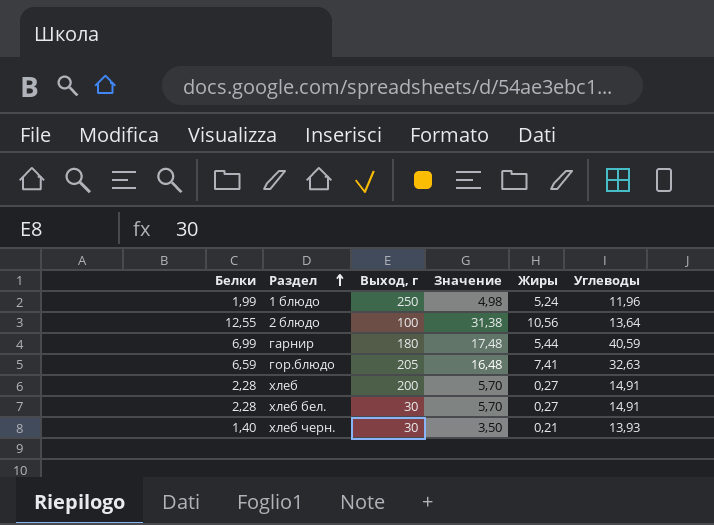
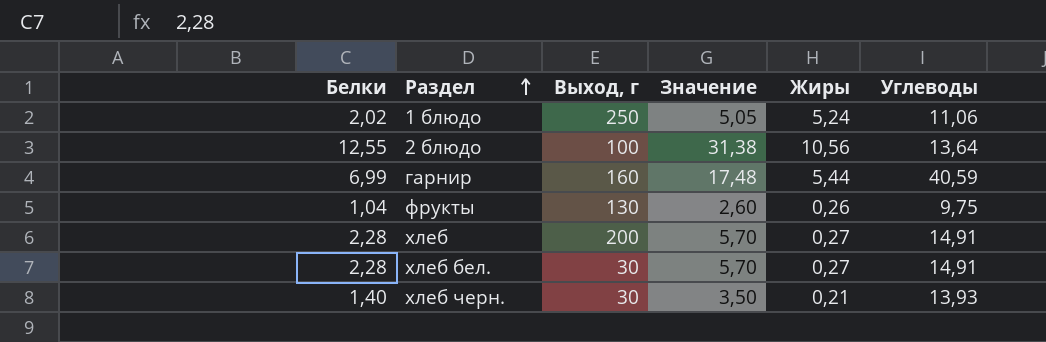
row гор.блюдо: 6,59 | 205 | 16,48 | 7,41 | 32,63 -> none
1 блюдо | Белки: 1,99 -> 2,02
1 блюдо | Значение: 4,98 -> 5,05
1 блюдо | Углеводы: 11,96 -> 11,06
гарнир | Выход, г: 180 -> 160
row фрукты: none -> 1,04 | 130 | 2,60 | 0,26 | 9,75

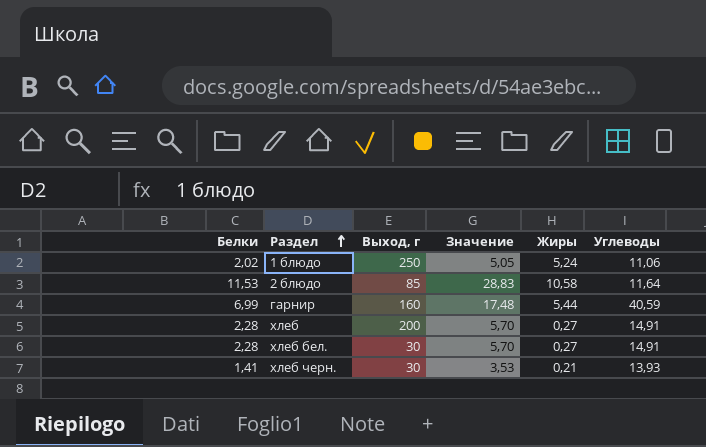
row фрукты: 1,04 | 130 | 2,60 | 0,26 | 9,75 -> none
2 блюдо | Белки: 12,55 -> 11,53
2 блюдо | Выход, г: 100 -> 85
2 блюдо | Значение: 31,38 -> 28,83
2 блюдо | Жиры: 10,56 -> 10,58
2 блюдо | Углеводы: 13,64 -> 11,64
хлеб черн. | Белки: 1,40 -> 1,41
хлеб черн. | Значение: 3,50 -> 3,53

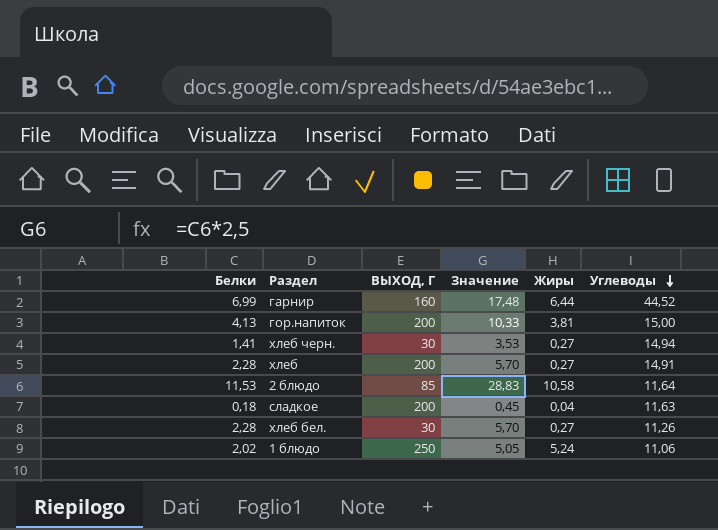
row order: Раздел ascending -> Углеводы descending
column name: Выход, г -> ВЫХОД, Г
гарнир | Жиры: 5,44 -> 6,44
гарнир | Углеводы: 40,59 -> 44,52
row гор.напиток: none -> 4,13 | 200 | 10,33 | 3,81 | 15,00
хлеб черн. | Жиры: 0,21 -> 0,27
хлеб черн. | Углеводы: 13,93 -> 14,94
row сладкое: none -> 0,18 | 200 | 0,45 | 0,04 | 11,63
хлеб бел. | Углеводы: 14,91 -> 11,26

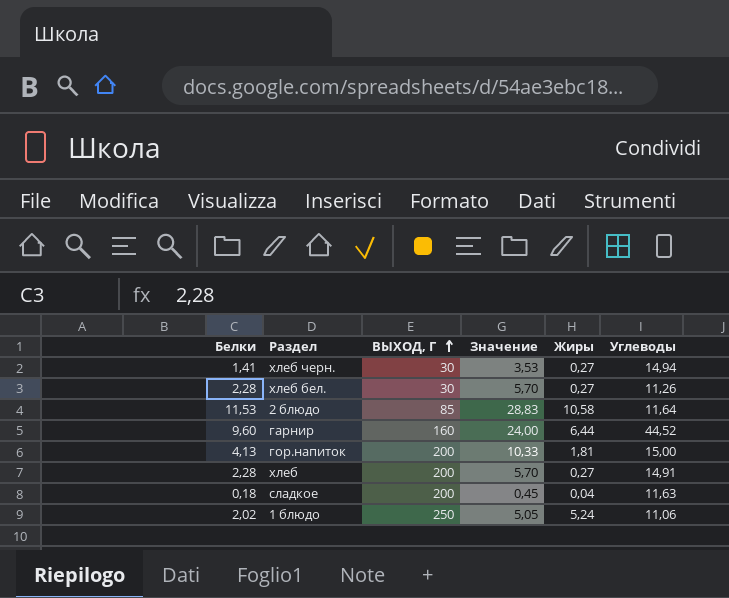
row order: Углеводы descending -> ВЫХОД, Г ascending
гарнир | Белки: 6,99 -> 9,60
гарнир | Значение: 17,48 -> 24,00
гор.напиток | Жиры: 3,81 -> 1,81

